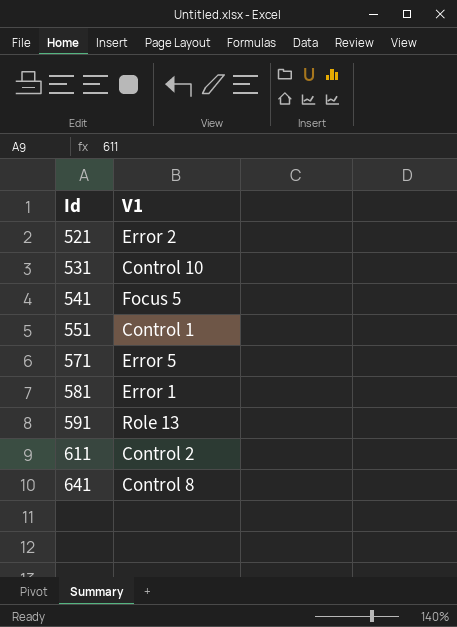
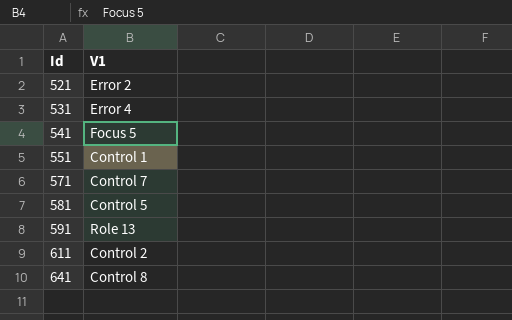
531 | V1: Control 10 -> Error 4
571 | V1: Error 5 -> Control 7
581 | V1: Error 1 -> Control 5

